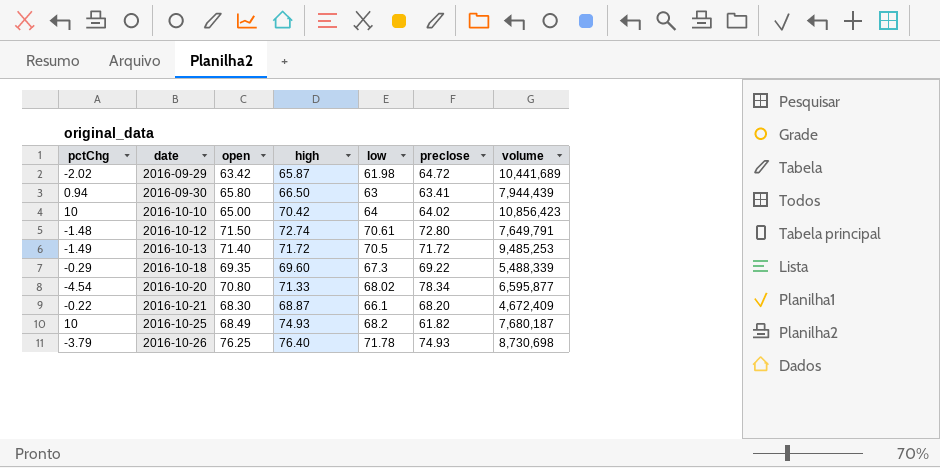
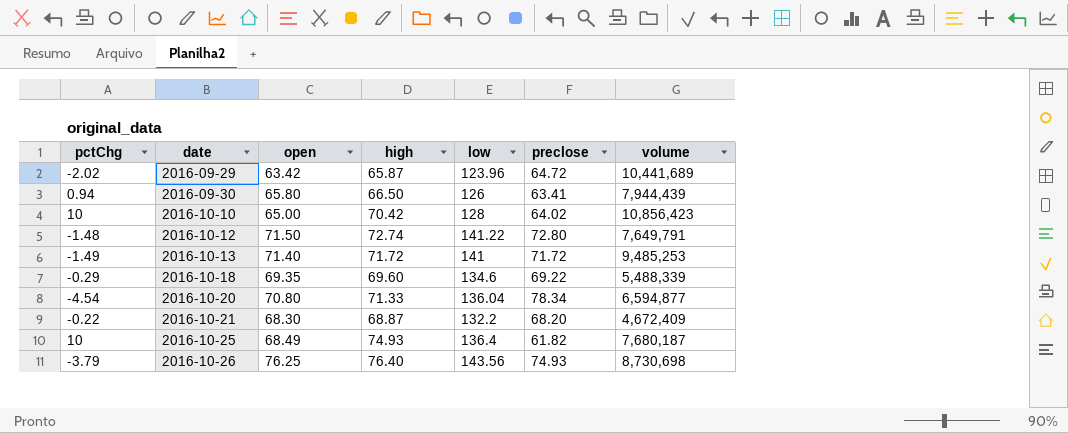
2016-09-29 | low: 61.98 -> 123.96
2016-09-30 | low: 63 -> 126
2016-10-10 | low: 64 -> 128
2016-10-12 | low: 70.61 -> 141.22
2016-10-13 | low: 70.5 -> 141
2016-10-18 | low: 67.3 -> 134.6
2016-10-20 | low: 68.02 -> 136.04
2016-10-20 | volume: 6,595,877 -> 6,594,877
2016-10-21 | low: 66.1 -> 132.2
2016-10-25 | low: 68.2 -> 136.4
2016-10-26 | low: 71.78 -> 143.56

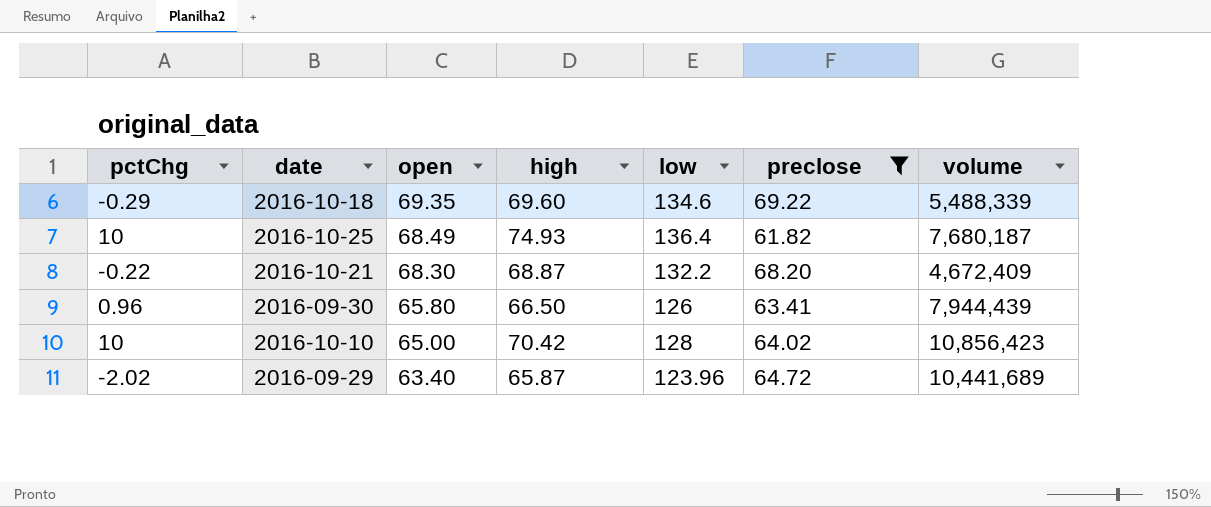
filter: none -> preclose <= 69.22
row order: date ascending -> open descending
2016-09-30 | pctChg: 0.94 -> 0.96
2016-09-29 | open: 63.42 -> 63.40

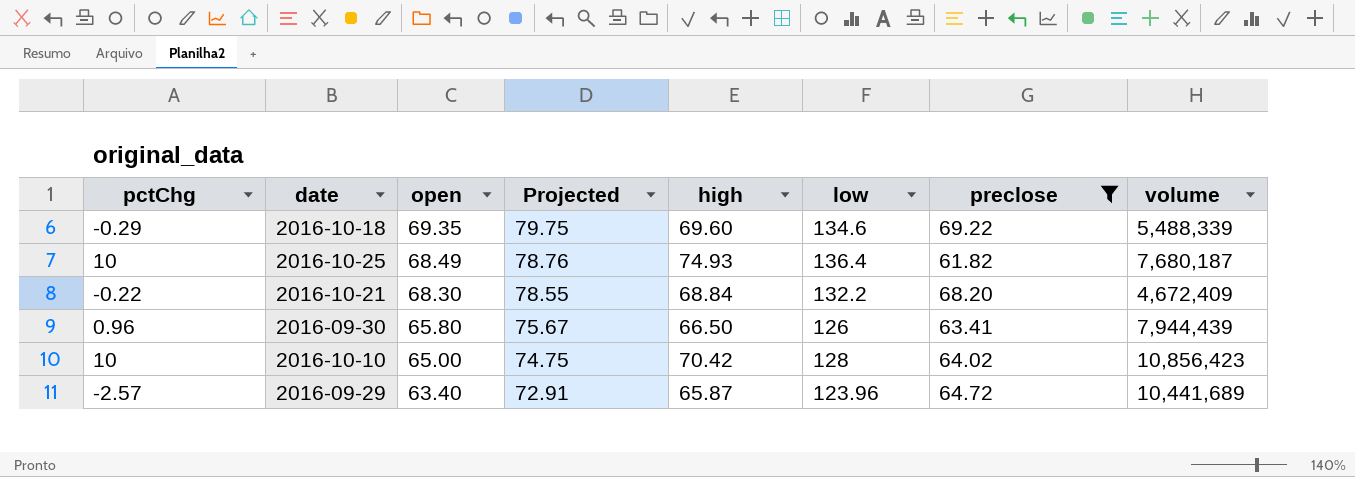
column Projected | formula: none -> [open] * 1.15
2016-10-21 | high: 68.87 -> 68.84
2016-09-29 | pctChg: -2.02 -> -2.57

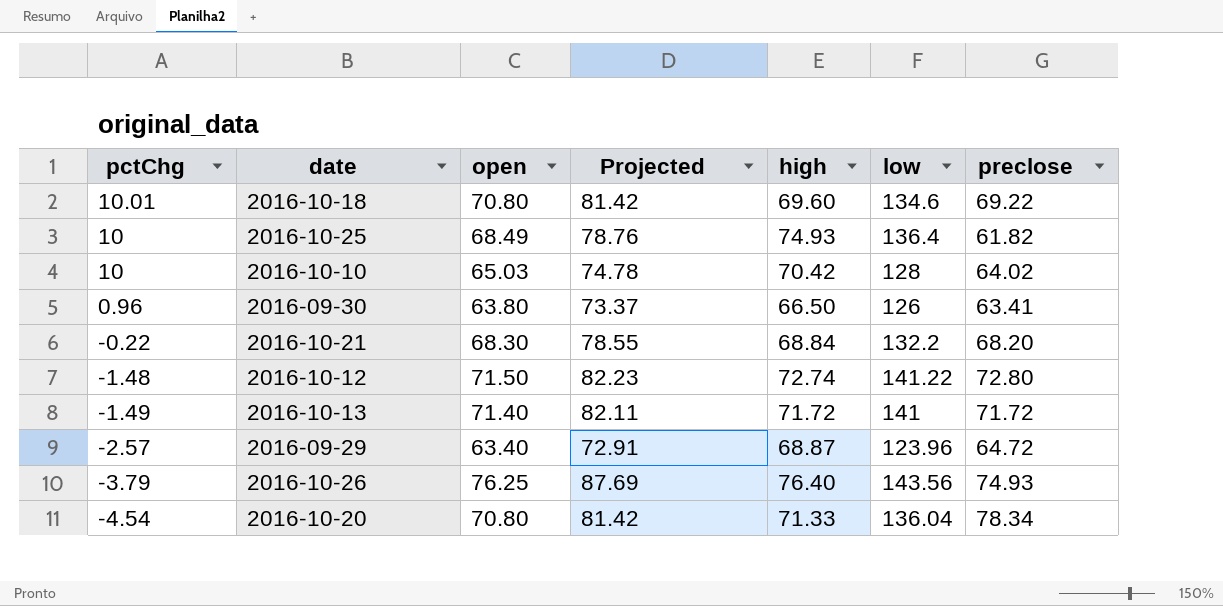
filter: preclose <= 69.22 -> none
row order: open descending -> pctChg descending
column volume | position: 8 -> none
2016-10-18 | pctChg: -0.29 -> 10.01
2016-10-18 | open: 69.35 -> 70.80
2016-10-18 | Projected: 79.75 -> 81.42
2016-10-10 | open: 65.00 -> 65.03
2016-10-10 | Projected: 74.75 -> 74.78
2016-09-30 | open: 65.80 -> 63.80
2016-09-30 | Projected: 75.67 -> 73.37
2016-09-29 | high: 65.87 -> 68.87

